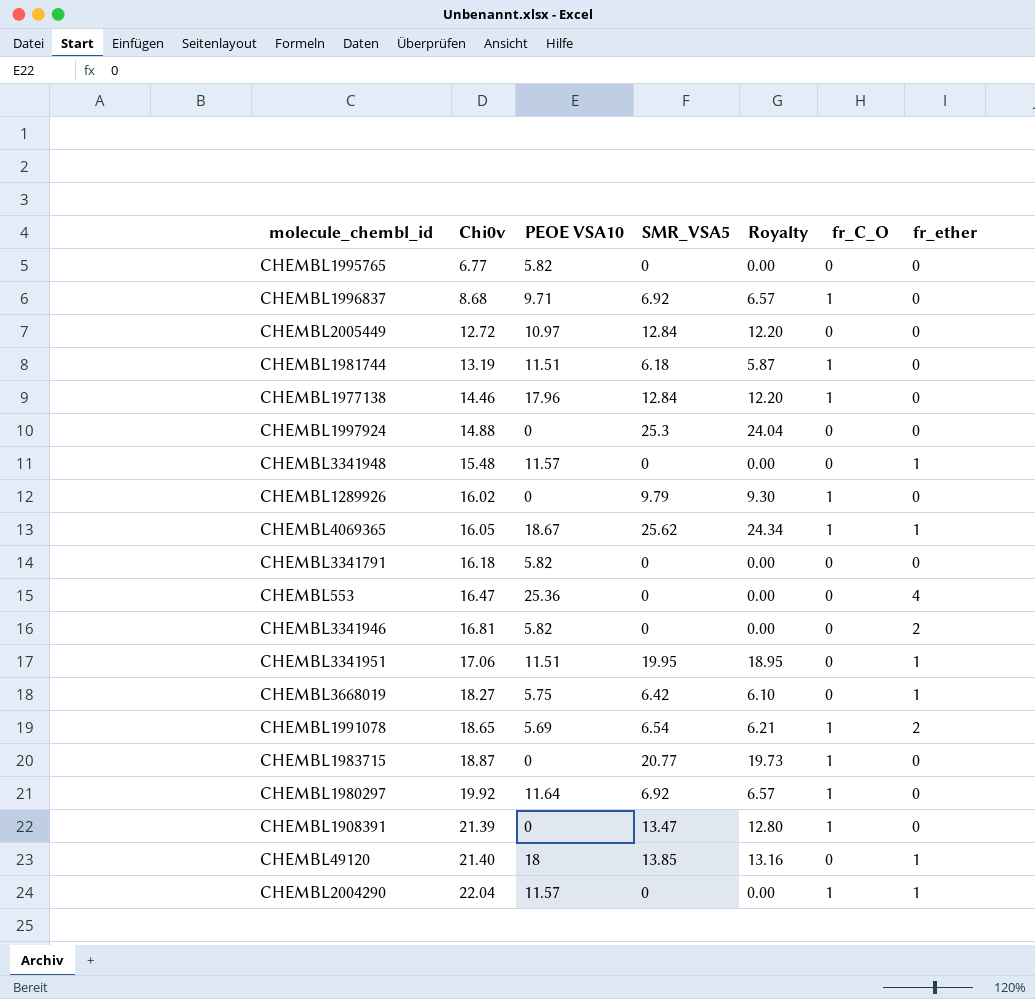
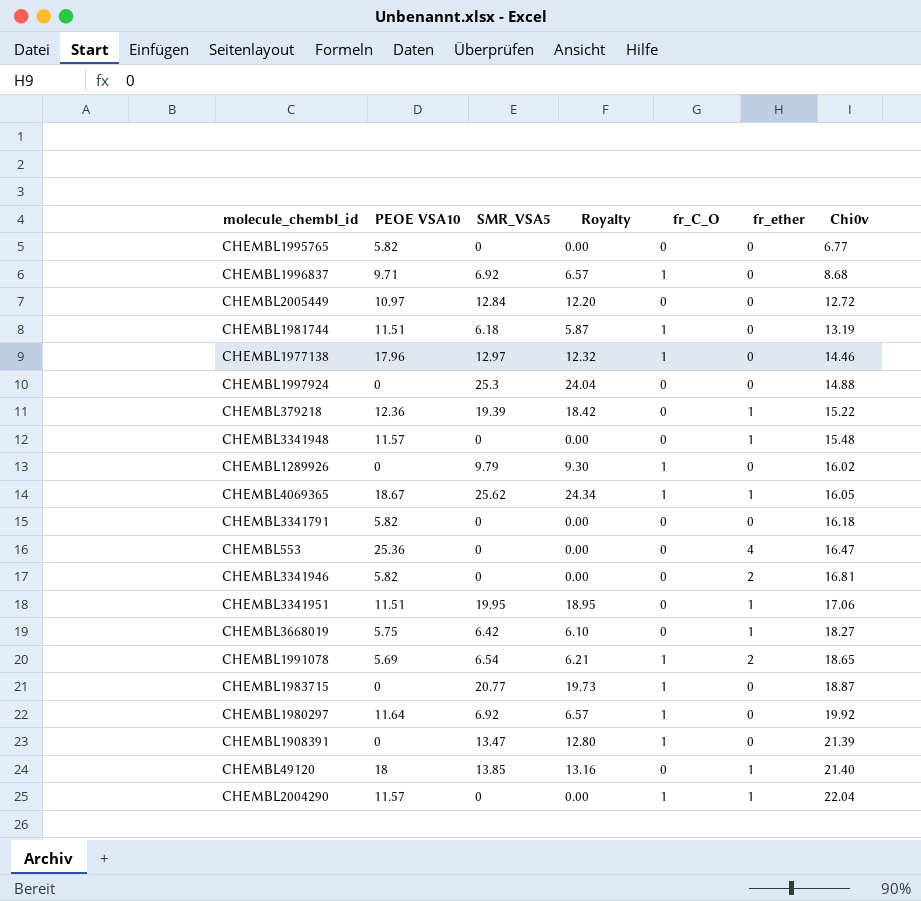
column Chi0v | position: 2 -> 7
CHEMBL1977138 | SMR_VSA5: 12.84 -> 12.97
CHEMBL1977138 | Royalty: 12.20 -> 12.32
row CHEMBL379218: none -> 12.36 | 19.39 | 18.42 | 0 | 1 | 15.22

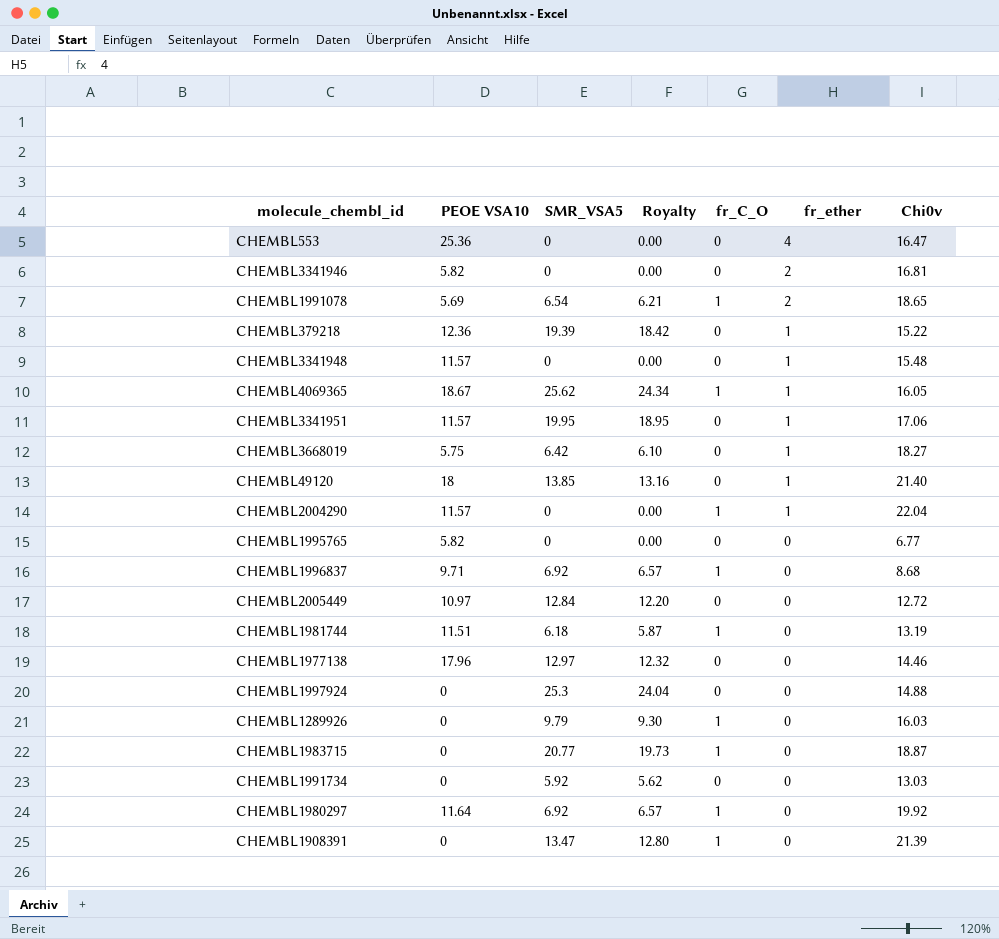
row order: Chi0v ascending -> fr_ether descending
row CHEMBL3341791: 5.82 | 0 | 0.00 | 0 | 0 | 16.18 -> none
CHEMBL3341951 | PEOE VSA10: 11.51 -> 11.57
CHEMBL1977138 | fr_C_O: 1 -> 0
CHEMBL1289926 | Chi0v: 16.02 -> 16.03
row CHEMBL1991734: none -> 0 | 5.92 | 5.62 | 0 | 0 | 13.03

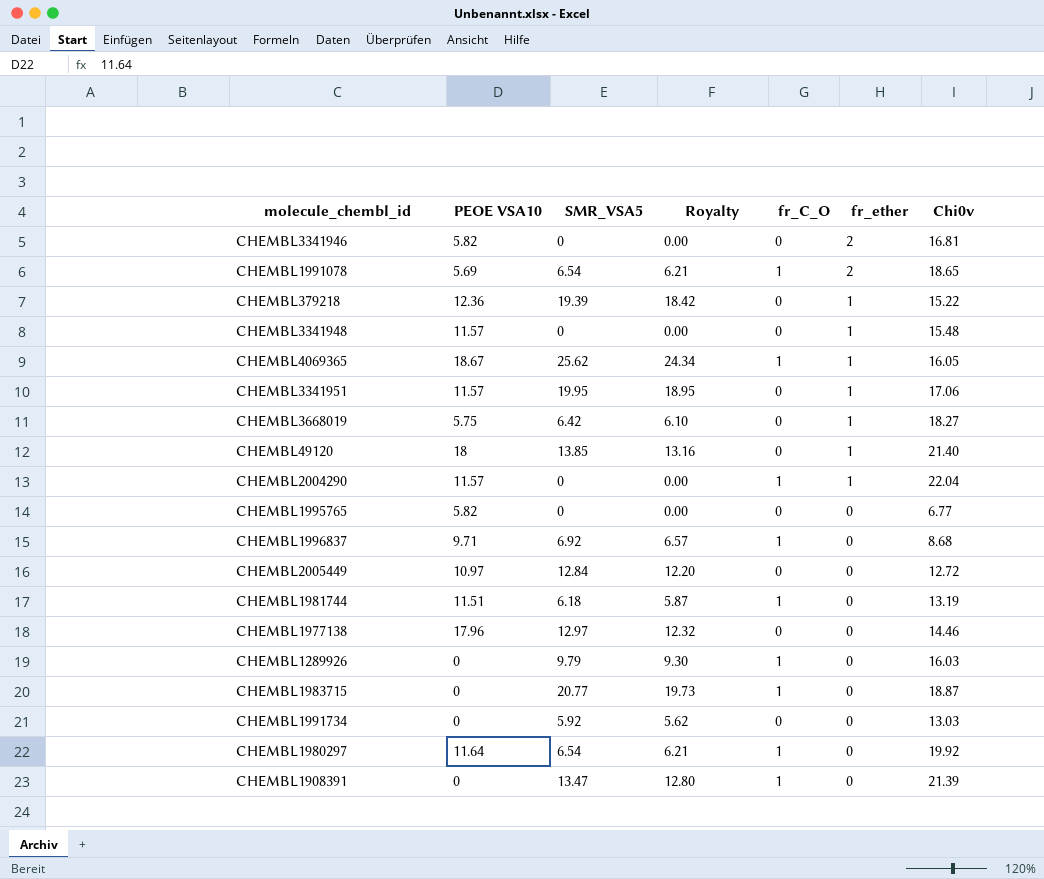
row CHEMBL553: 25.36 | 0 | 0.00 | 0 | 4 | 16.47 -> none
row CHEMBL1997924: 0 | 25.3 | 24.04 | 0 | 0 | 14.88 -> none
CHEMBL1980297 | SMR_VSA5: 6.92 -> 6.54
CHEMBL1980297 | Royalty: 6.57 -> 6.21

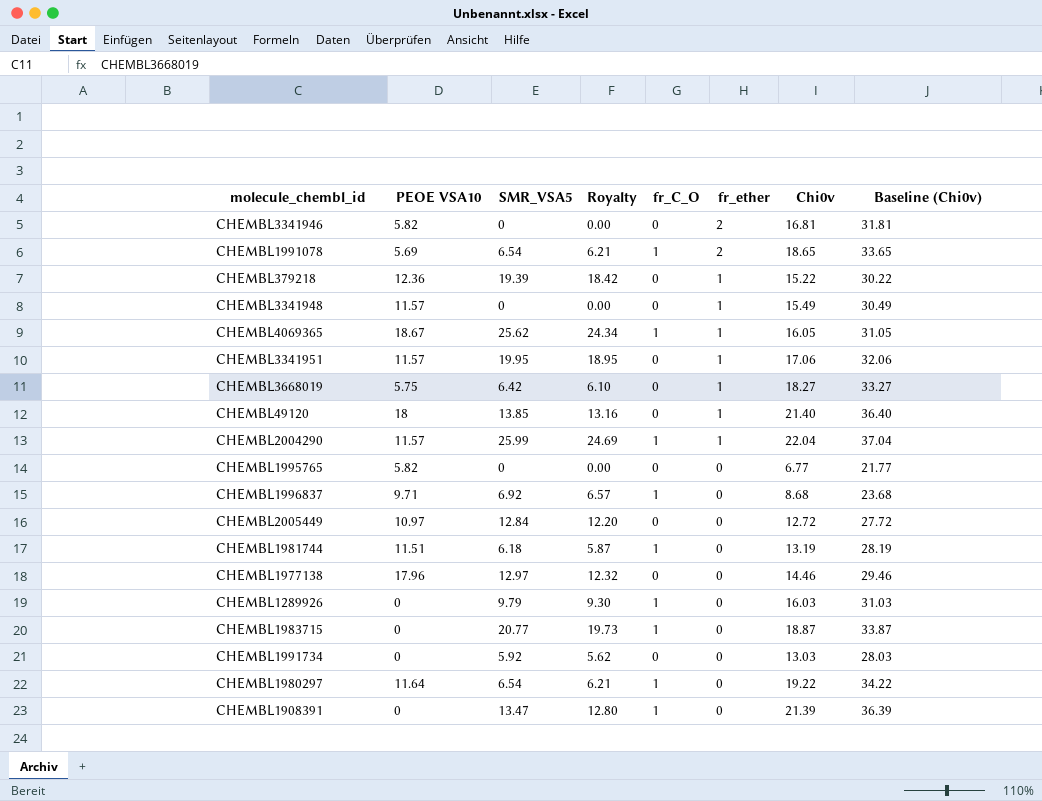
column Baseline (Chi0v) | formula: none -> [Chi0v] + 15
CHEMBL3341948 | Chi0v: 15.48 -> 15.49
CHEMBL2004290 | SMR_VSA5: 0 -> 25.99
CHEMBL2004290 | Royalty: 0.00 -> 24.69
CHEMBL1980297 | Chi0v: 19.92 -> 19.22

